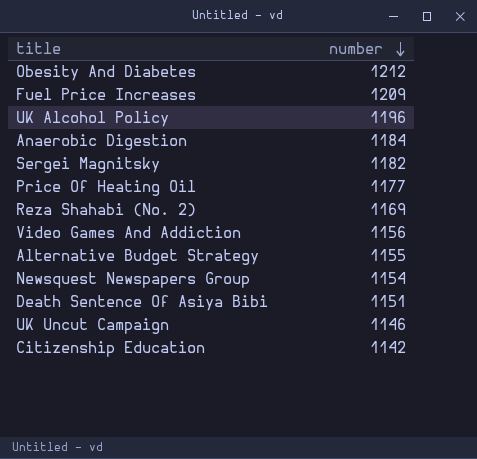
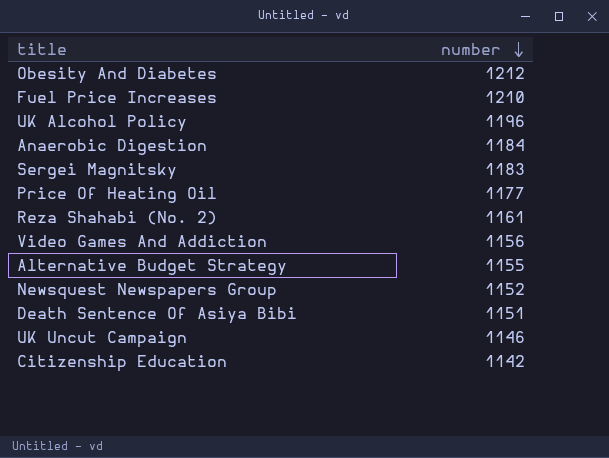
Fuel Price Increases | number: 1209 -> 1210
Sergei Magnitsky | number: 1182 -> 1183
Reza Shahabi (No. 2) | number: 1169 -> 1161
Newsquest Newspapers Group | number: 1154 -> 1152

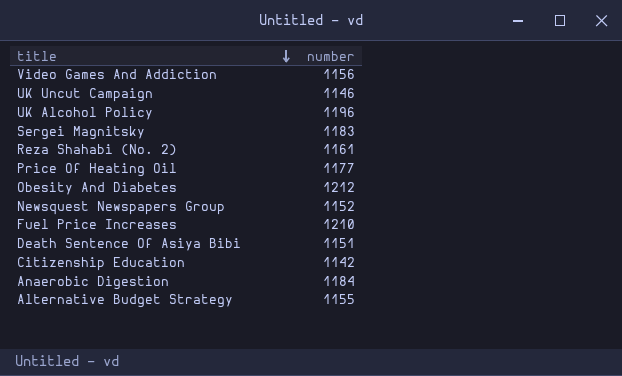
row order: number descending -> title descending

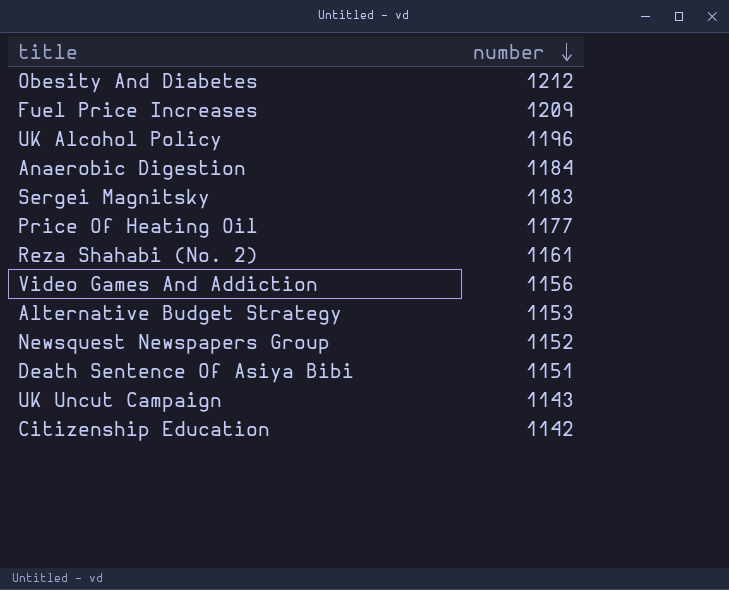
row order: title descending -> number descending
Fuel Price Increases | number: 1210 -> 1209
Alternative Budget Strategy | number: 1155 -> 1153
UK Uncut Campaign | number: 1146 -> 1143

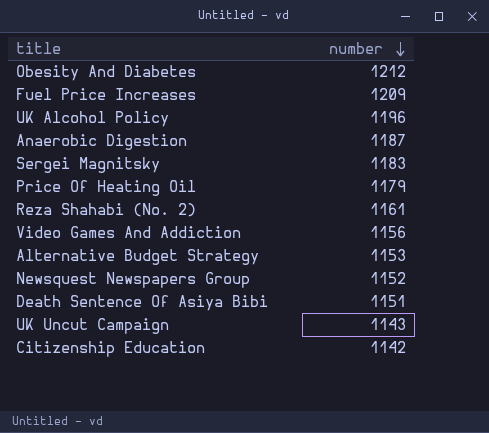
Anaerobic Digestion | number: 1184 -> 1187
Price Of Heating Oil | number: 1177 -> 1179

